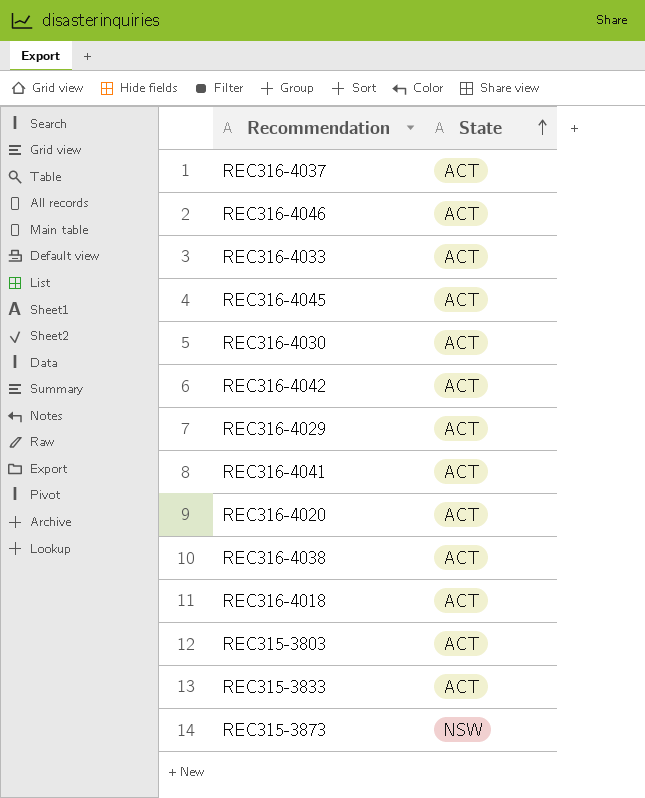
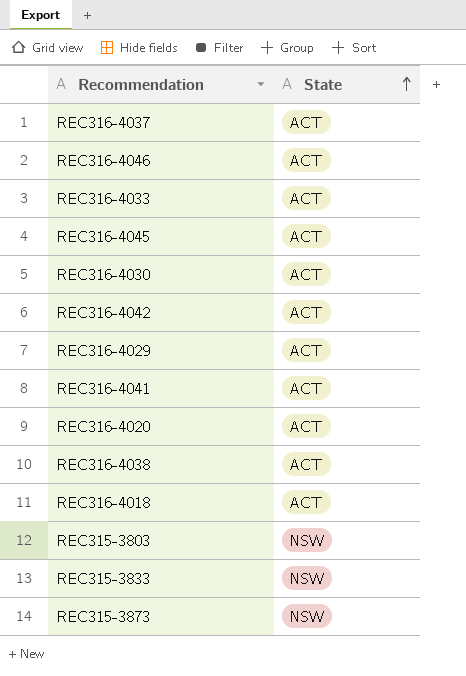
REC315-3803 | State: ACT -> NSW
REC315-3833 | State: ACT -> NSW

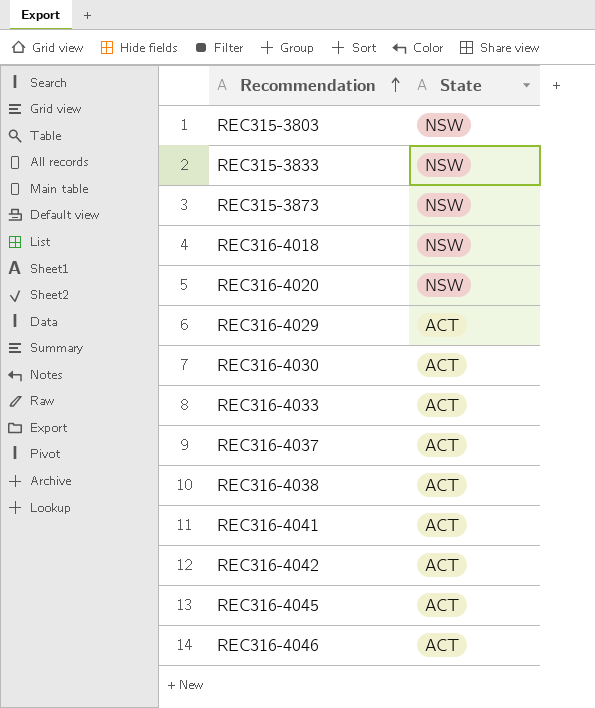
row order: State ascending -> Recommendation ascending
REC316-4018 | State: ACT -> NSW
REC316-4020 | State: ACT -> NSW

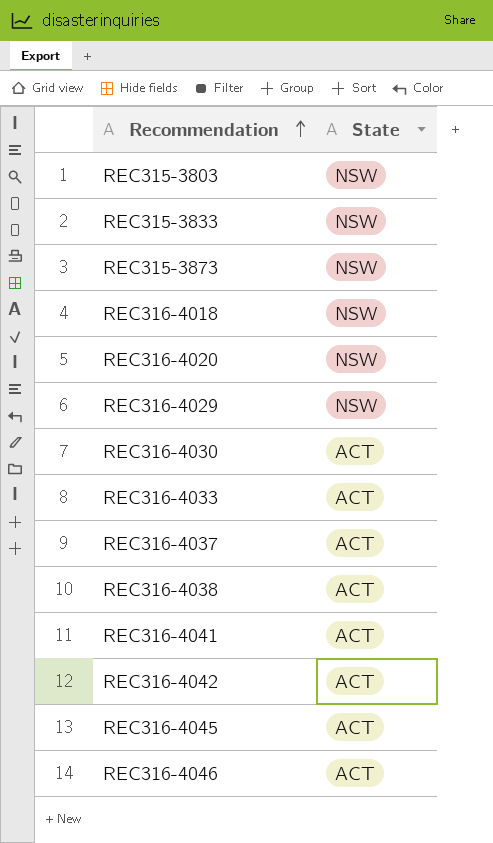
REC316-4029 | State: ACT -> NSW

